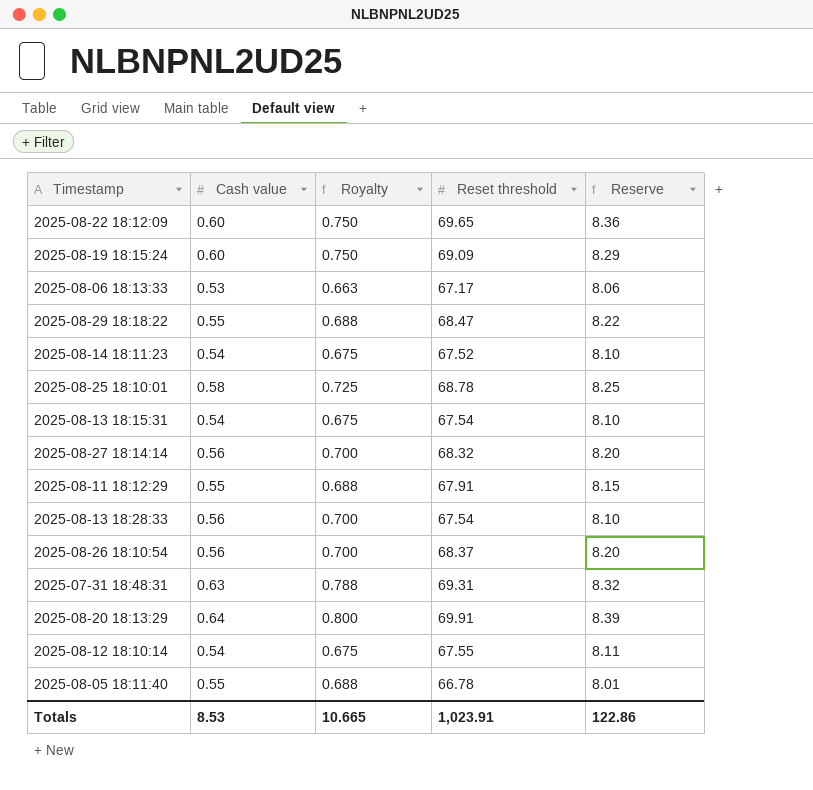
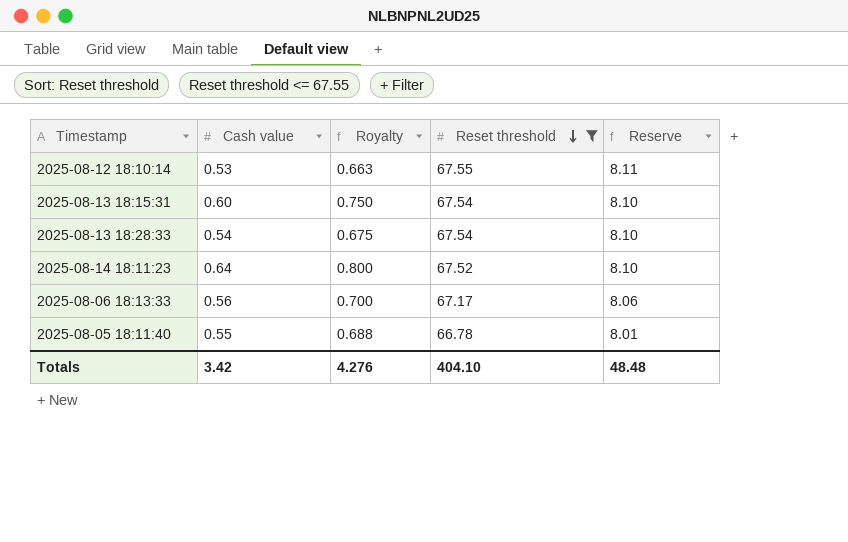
filter: none -> Reset threshold <= 67.55
row order: none -> Reset threshold descending
2025-08-12 18:10:14 | Cash value: 0.54 -> 0.53
2025-08-12 18:10:14 | Royalty: 0.675 -> 0.663
2025-08-13 18:15:31 | Cash value: 0.54 -> 0.60
2025-08-13 18:15:31 | Royalty: 0.675 -> 0.750
2025-08-13 18:28:33 | Cash value: 0.56 -> 0.54
2025-08-13 18:28:33 | Royalty: 0.700 -> 0.675
2025-08-14 18:11:23 | Cash value: 0.54 -> 0.64
2025-08-14 18:11:23 | Royalty: 0.675 -> 0.800
2025-08-06 18:13:33 | Cash value: 0.53 -> 0.56
2025-08-06 18:13:33 | Royalty: 0.663 -> 0.700
Totals | Cash value: 8.53 -> 3.42
Totals | Royalty: 10.665 -> 4.276
Totals | Reset threshold: 1,023.91 -> 404.10
Totals | Reserve: 122.86 -> 48.48

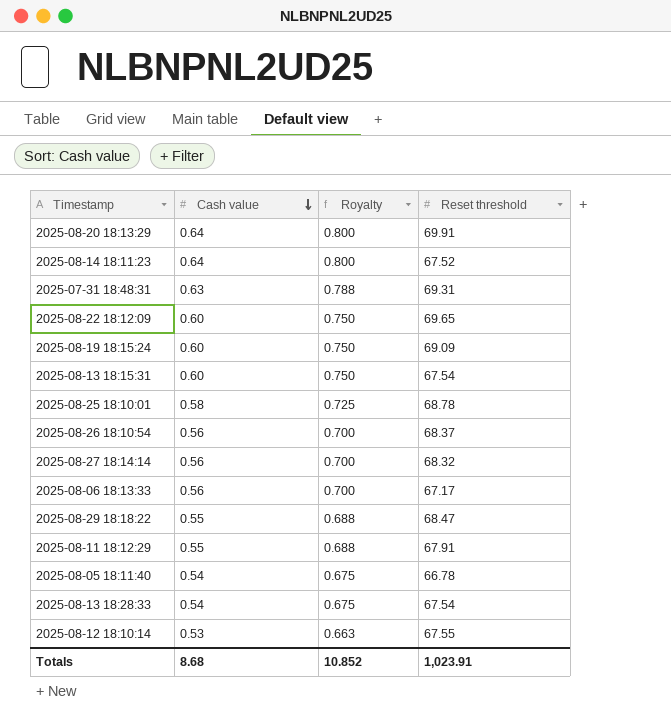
filter: Reset threshold <= 67.55 -> none
row order: Reset threshold descending -> Cash value descending
column Reserve | formula: [Reset threshold] * 0.12 -> none
2025-08-05 18:11:40 | Cash value: 0.55 -> 0.54
2025-08-05 18:11:40 | Royalty: 0.688 -> 0.675
Totals | Cash value: 3.42 -> 8.68
Totals | Royalty: 4.276 -> 10.852
Totals | Reset threshold: 404.10 -> 1,023.91

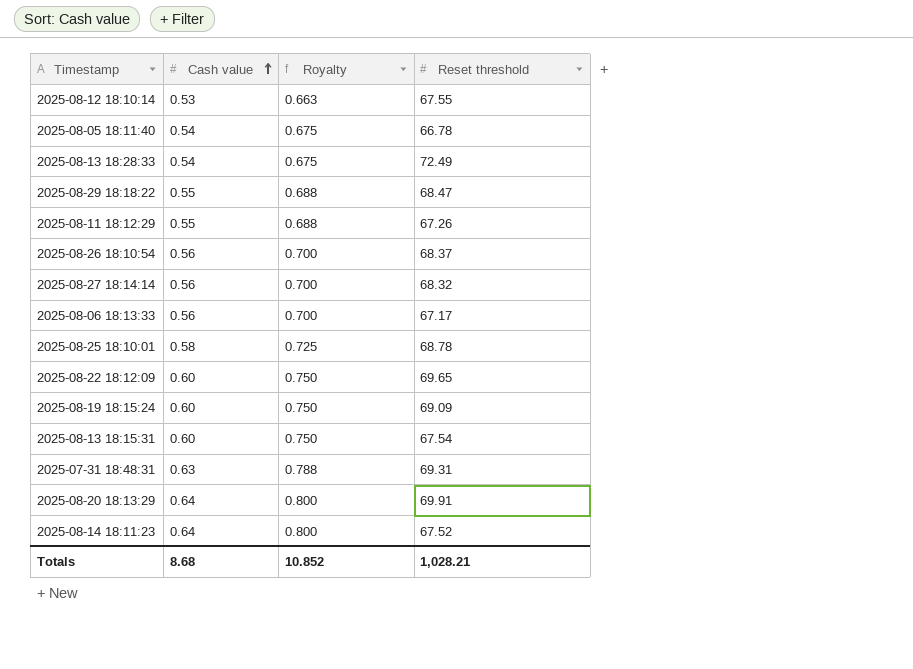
row order: Cash value descending -> Cash value ascending
2025-08-13 18:28:33 | Reset threshold: 67.54 -> 72.49
2025-08-11 18:12:29 | Reset threshold: 67.91 -> 67.26
Totals | Reset threshold: 1,023.91 -> 1,028.21

